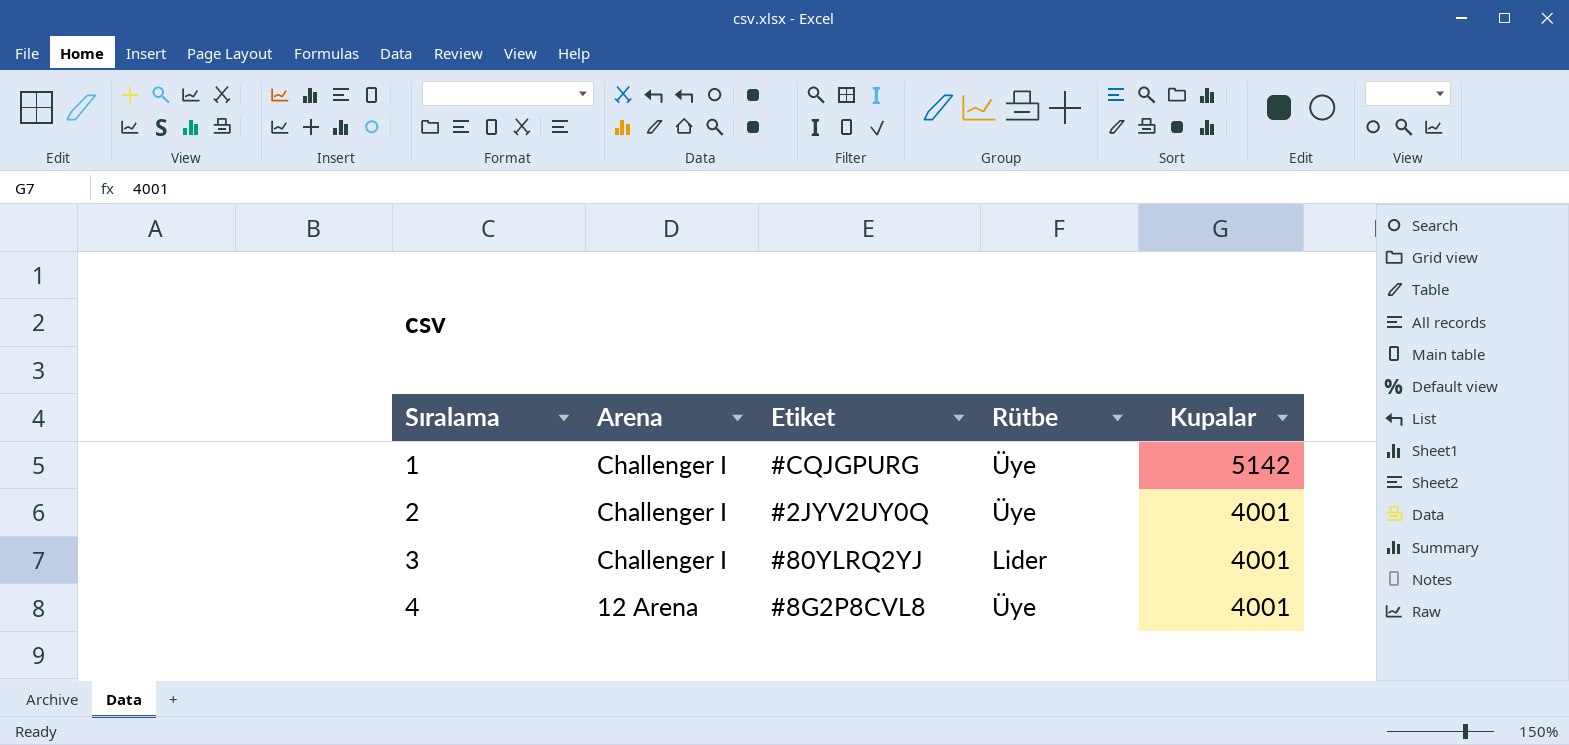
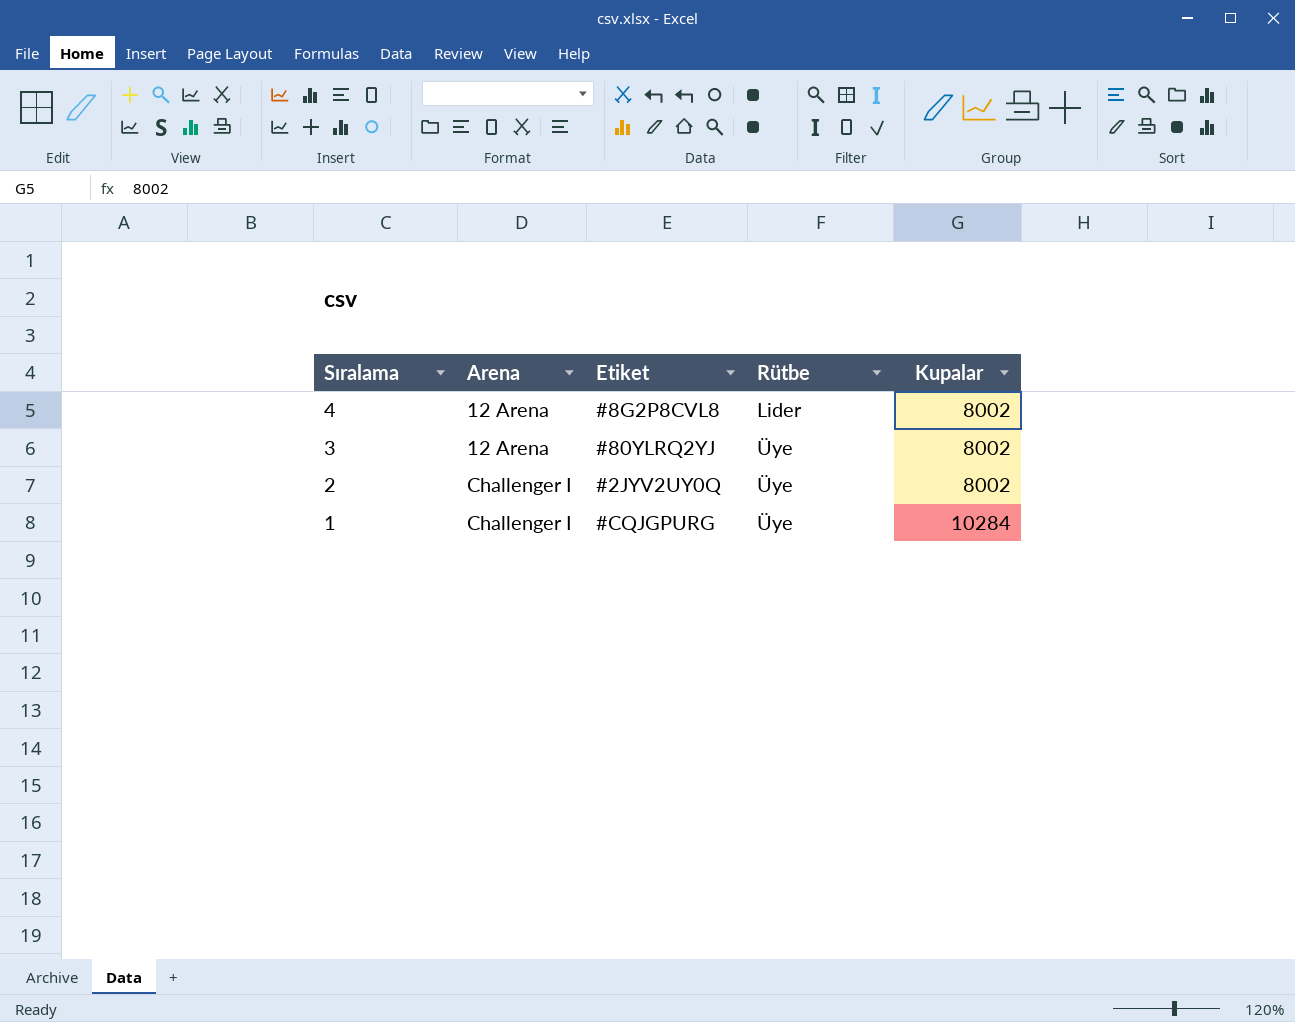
row order: Sıralama ascending -> Sıralama descending
4 | Rütbe: Üye -> Lider
4 | Kupalar: 4001 -> 8002
3 | Arena: Challenger I -> 12 Arena
3 | Rütbe: Lider -> Üye
3 | Kupalar: 4001 -> 8002
2 | Kupalar: 4001 -> 8002
1 | Kupalar: 5142 -> 10284

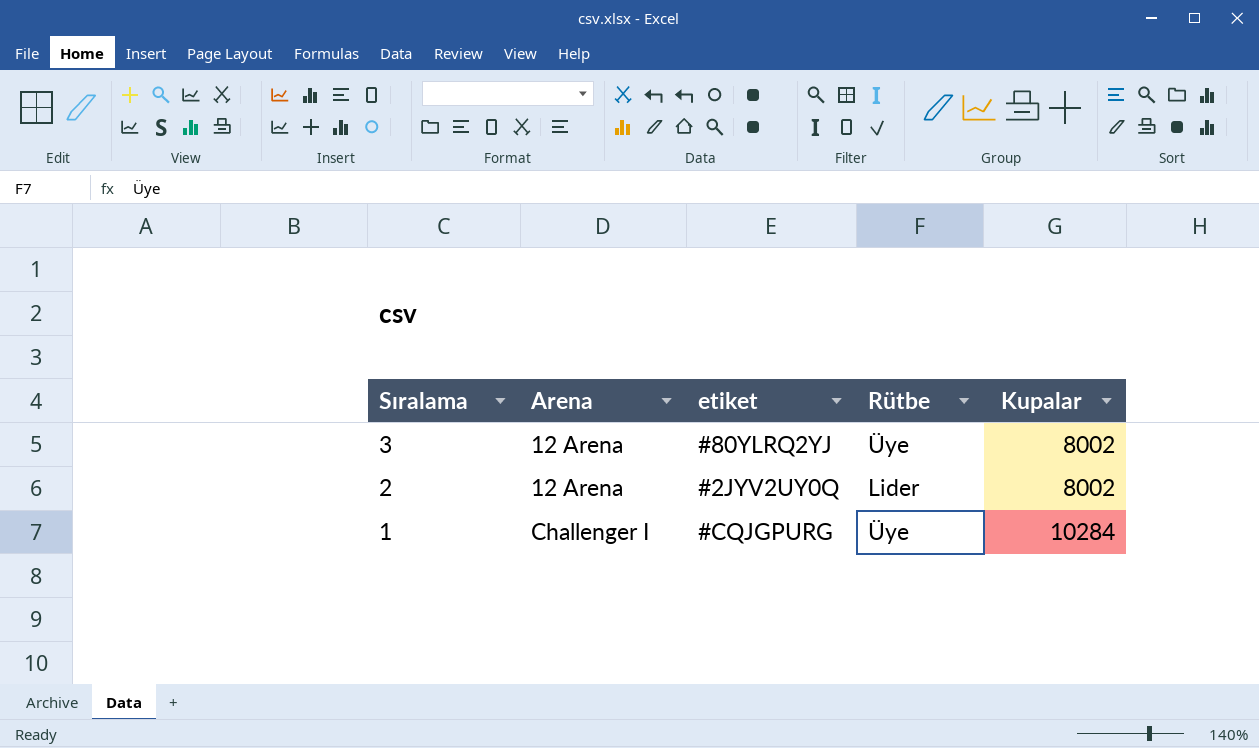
column name: Etiket -> etiket
row 4: 12 Arena | #8G2P8CVL8 | Lider | 8002 -> none
2 | Arena: Challenger I -> 12 Arena
2 | Rütbe: Üye -> Lider

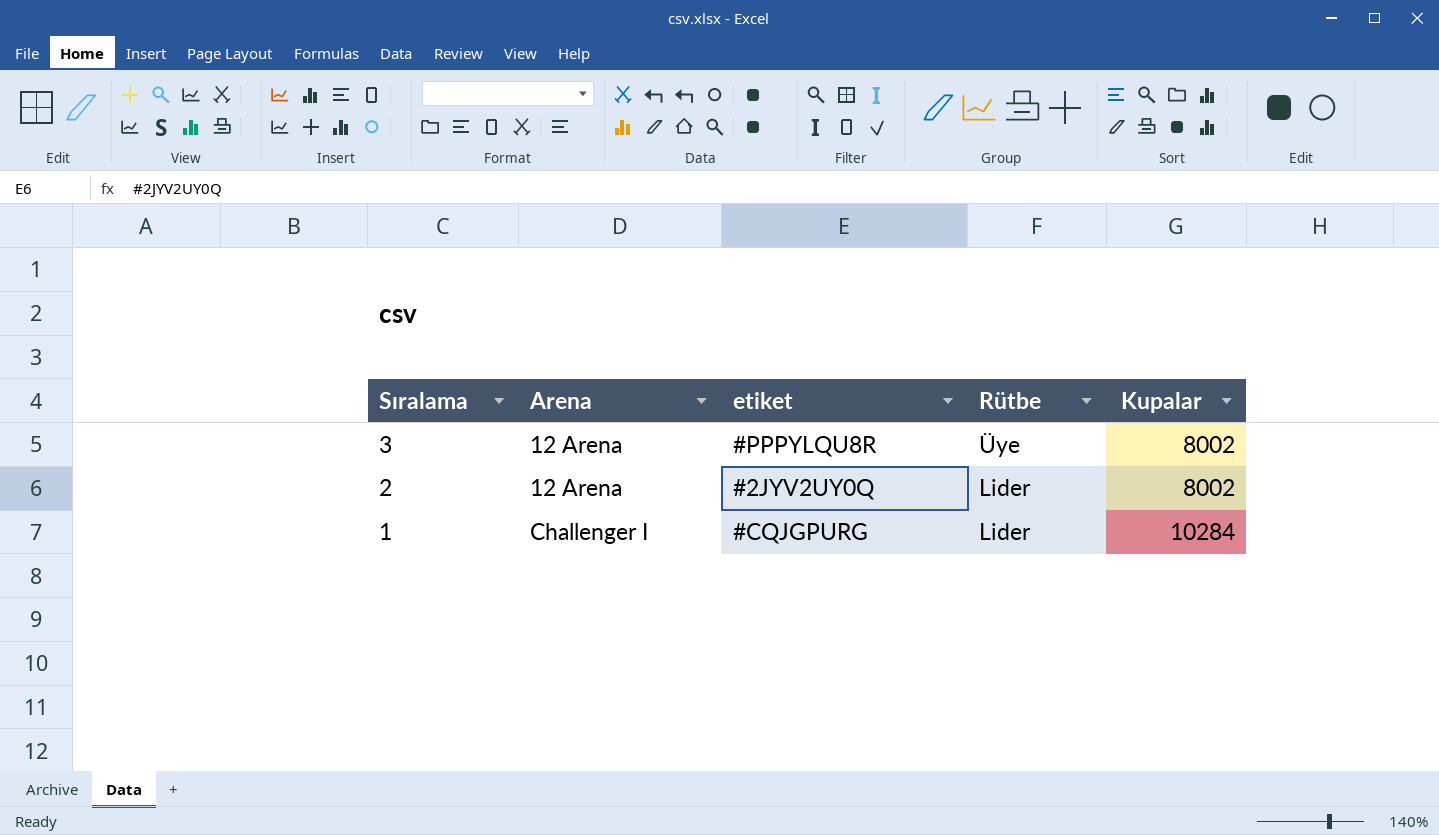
3 | etiket: #80YLRQ2YJ -> #PPPYLQU8R
1 | Rütbe: Üye -> Lider

